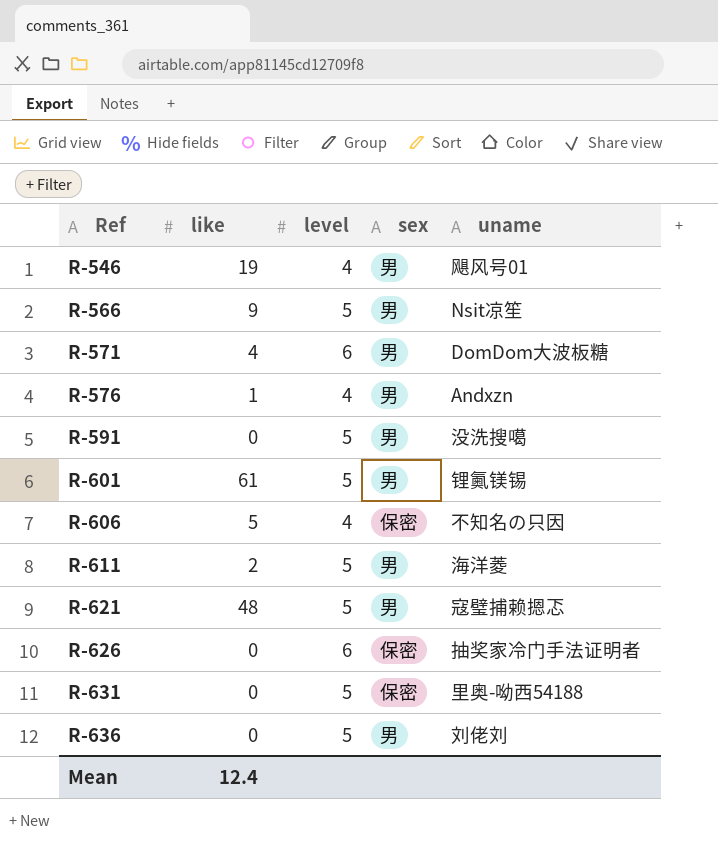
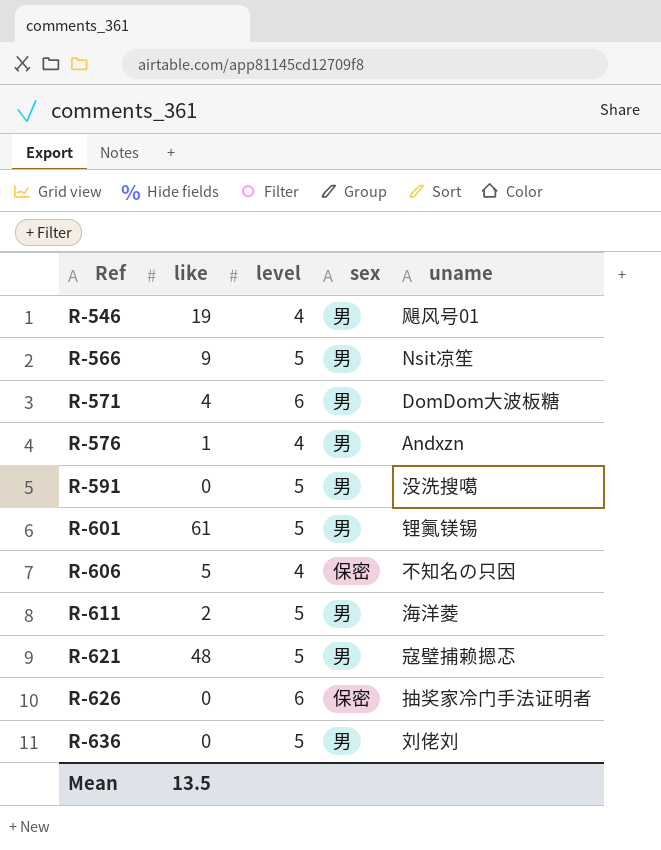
row R-631: 0 | 5 | 保密 | 里奥-呦西54188 -> none
Mean | like: 12.4 -> 13.5

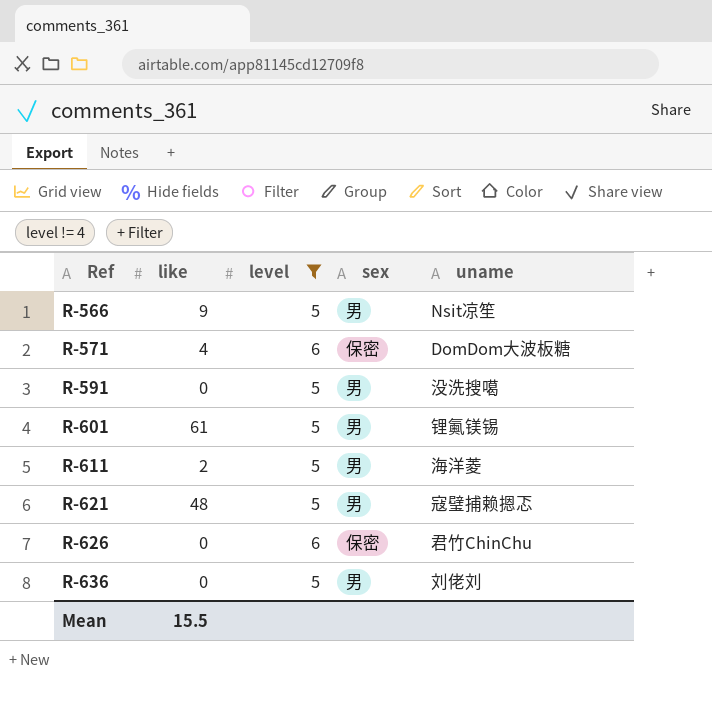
filter: none -> level != 4
R-571 | sex: 男 -> 保密
R-626 | uname: 抽奖家冷门手法证明者 -> 君竹ChinChu
Mean | like: 13.5 -> 15.5

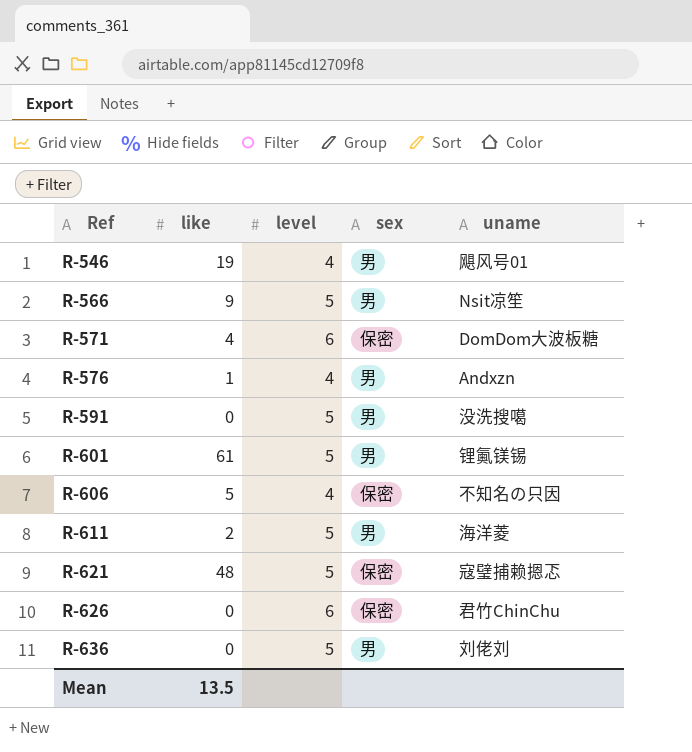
filter: level != 4 -> none
R-621 | sex: 男 -> 保密
Mean | like: 15.5 -> 13.5

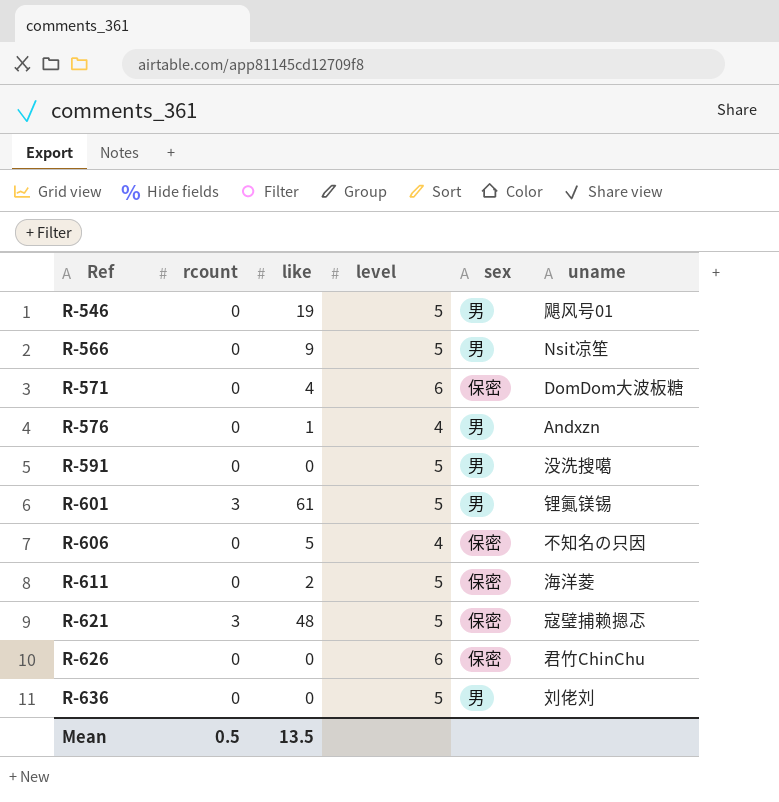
column rcount | position: none -> 2
R-546 | level: 4 -> 5
R-611 | sex: 男 -> 保密

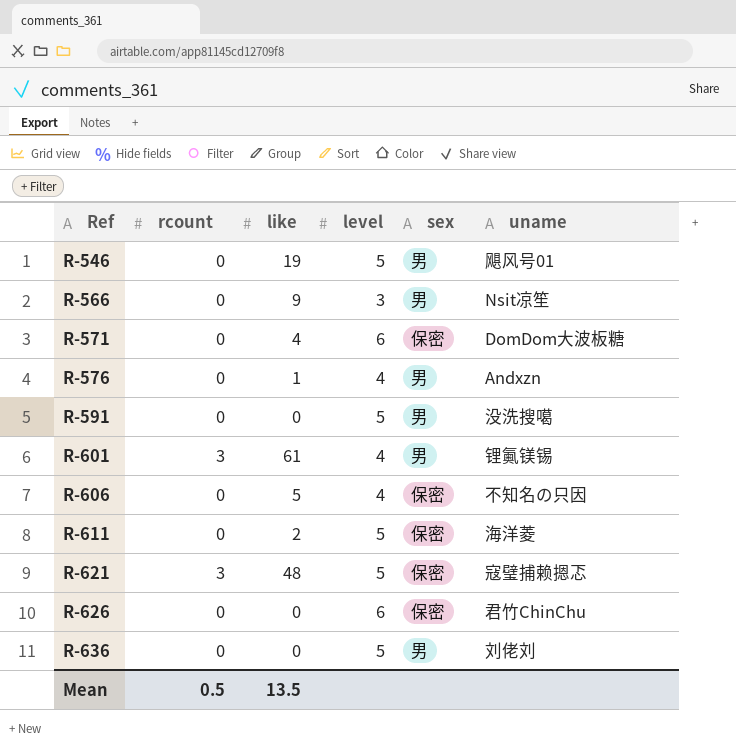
R-566 | level: 5 -> 3
R-601 | level: 5 -> 4

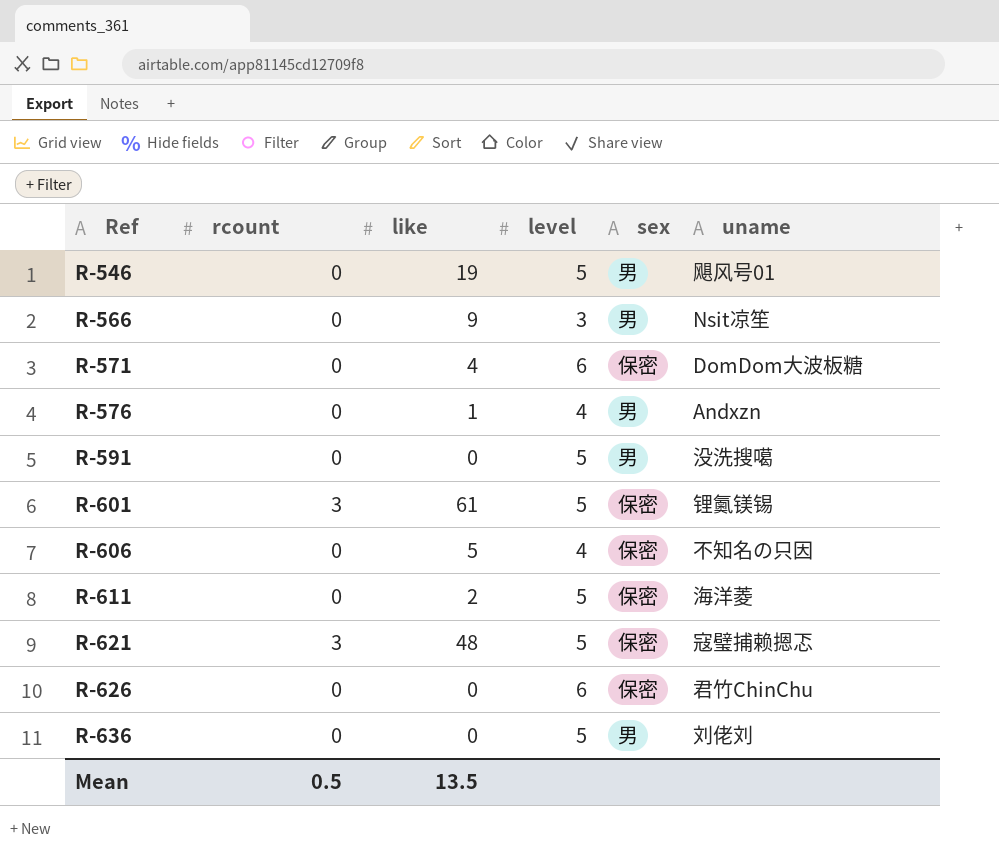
R-601 | level: 4 -> 5
R-601 | sex: 男 -> 保密

